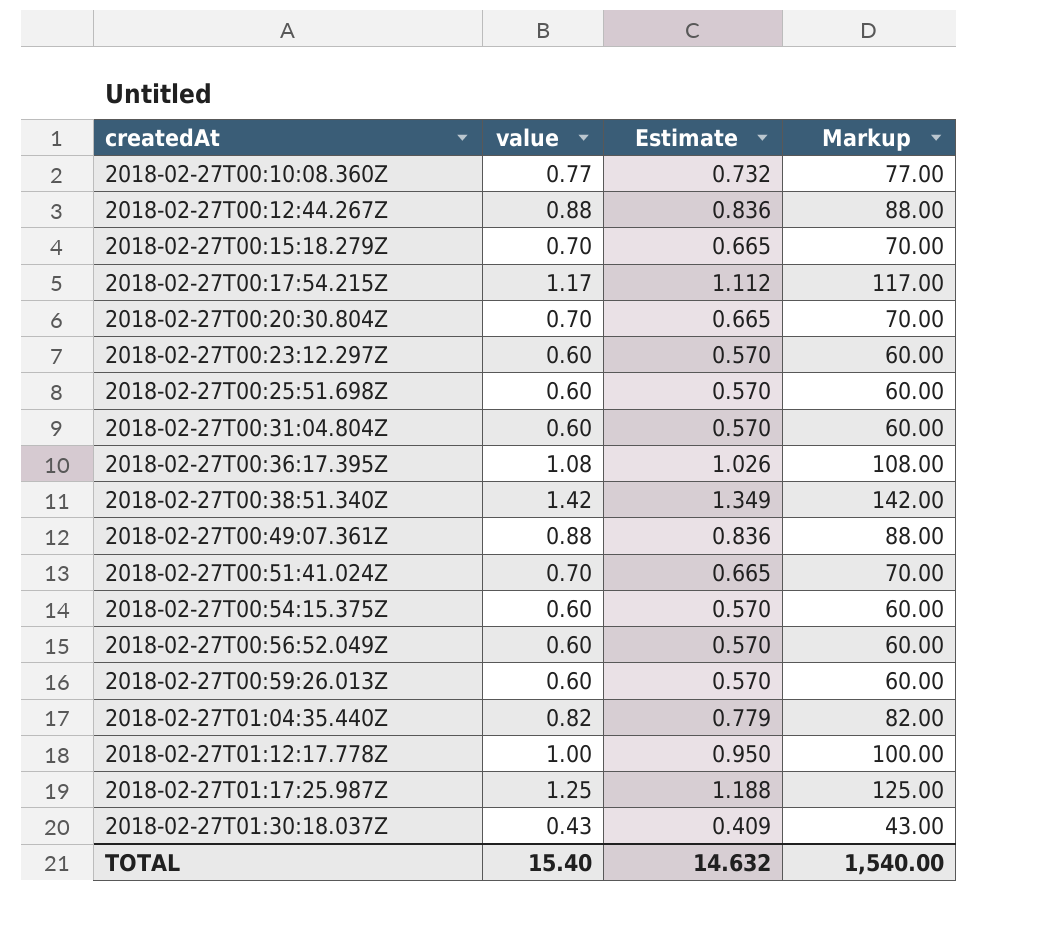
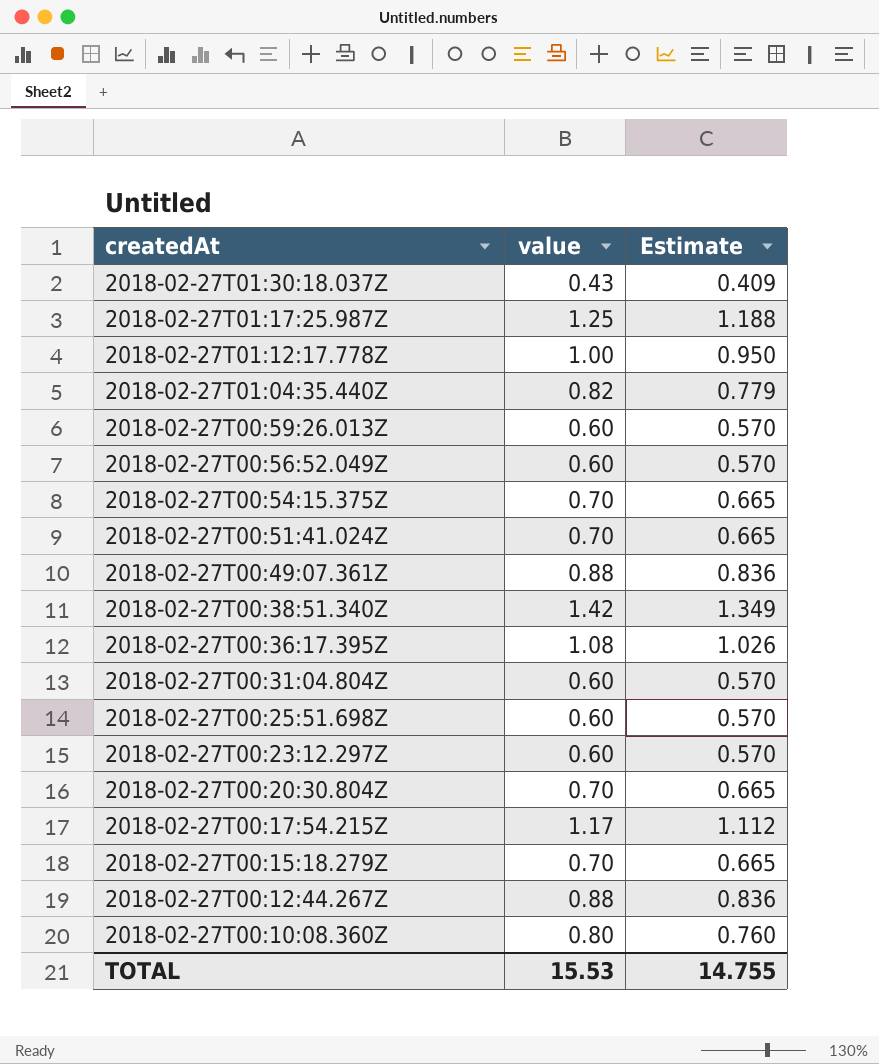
row order: createdAt ascending -> createdAt descending
column Markup | formula: [value] * 100 -> none
2018-02-27T00:54:15.375Z | value: 0.60 -> 0.70
2018-02-27T00:54:15.375Z | Estimate: 0.570 -> 0.665
2018-02-27T00:10:08.360Z | value: 0.77 -> 0.80
2018-02-27T00:10:08.360Z | Estimate: 0.732 -> 0.760
TOTAL | value: 15.40 -> 15.53
TOTAL | Estimate: 14.632 -> 14.755

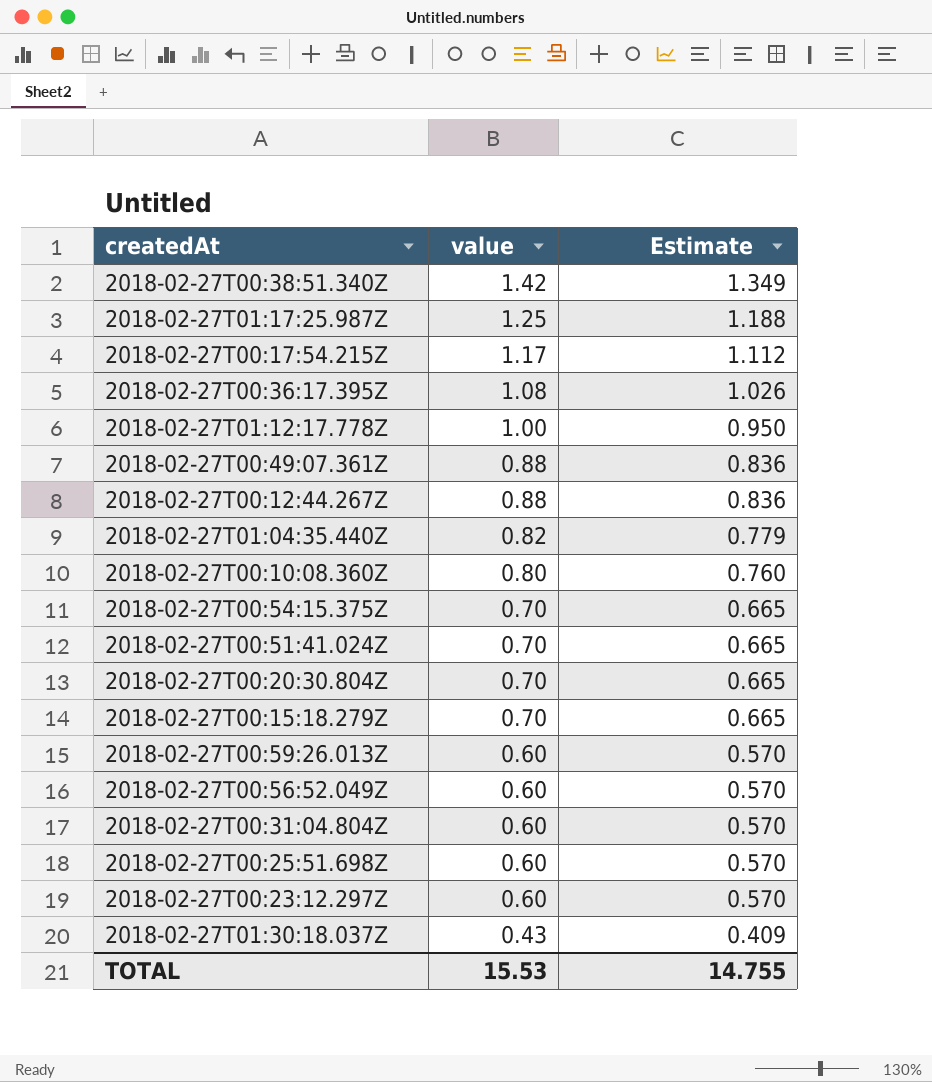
row order: createdAt descending -> value descending

